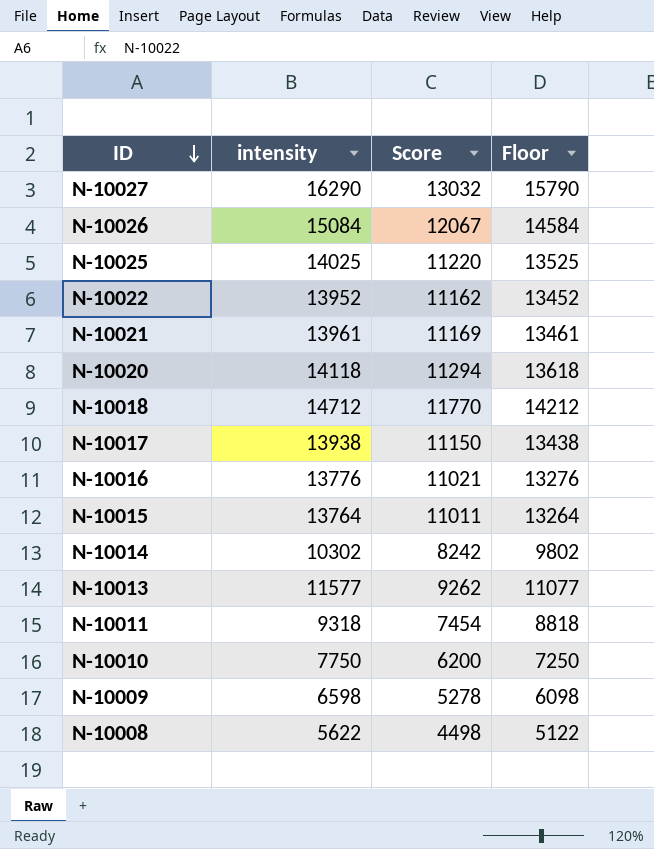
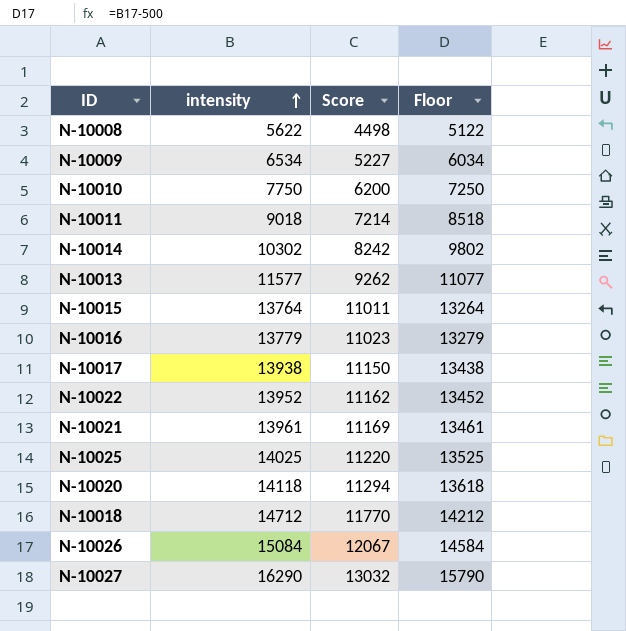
row order: ID descending -> intensity ascending
N-10009 | intensity: 6598 -> 6534
N-10009 | Score: 5278 -> 5227
N-10009 | Floor: 6098 -> 6034
N-10011 | intensity: 9318 -> 9018
N-10011 | Score: 7454 -> 7214
N-10011 | Floor: 8818 -> 8518
N-10016 | intensity: 13776 -> 13779
N-10016 | Score: 11021 -> 11023
N-10016 | Floor: 13276 -> 13279

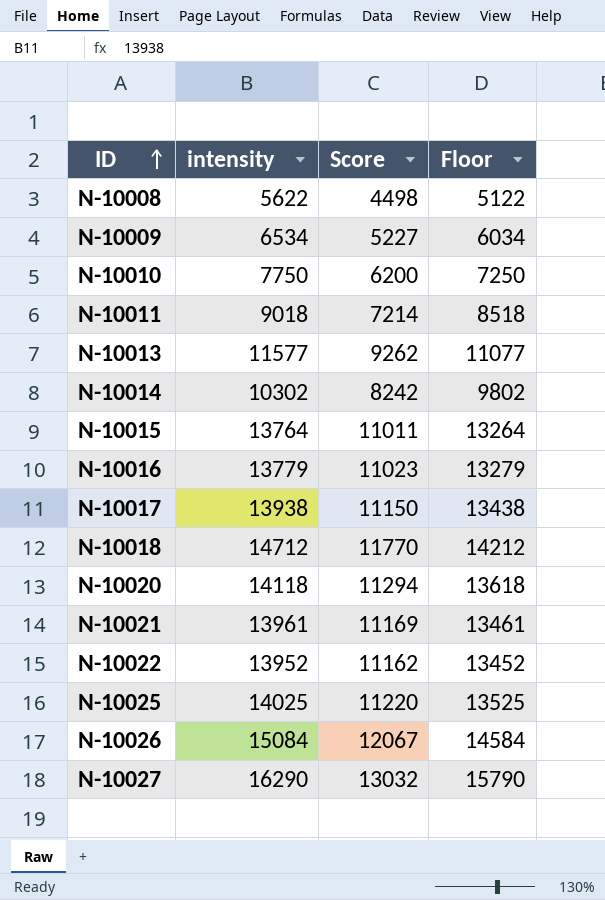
row order: intensity ascending -> ID ascending

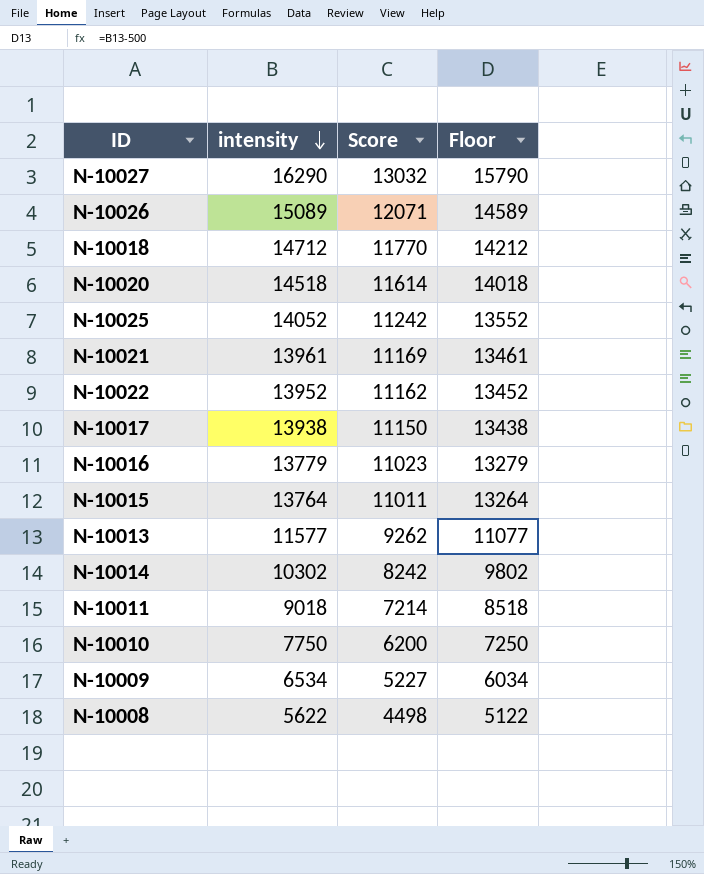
row order: ID ascending -> intensity descending
N-10026 | intensity: 15084 -> 15089
N-10026 | Score: 12067 -> 12071
N-10026 | Floor: 14584 -> 14589
N-10020 | intensity: 14118 -> 14518
N-10020 | Score: 11294 -> 11614
N-10020 | Floor: 13618 -> 14018
N-10025 | intensity: 14025 -> 14052
N-10025 | Score: 11220 -> 11242
N-10025 | Floor: 13525 -> 13552

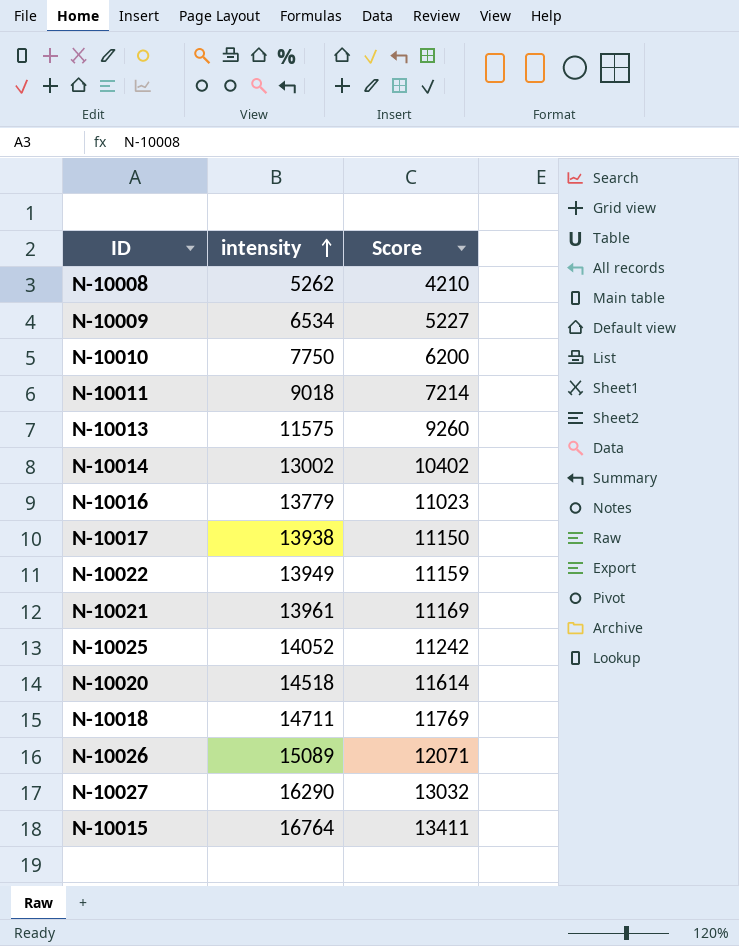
row order: intensity descending -> intensity ascending
column Floor | formula: [intensity] - 500 -> none
N-10008 | intensity: 5622 -> 5262
N-10008 | Score: 4498 -> 4210
N-10013 | intensity: 11577 -> 11575
N-10013 | Score: 9262 -> 9260
N-10014 | intensity: 10302 -> 13002
N-10014 | Score: 8242 -> 10402
N-10022 | intensity: 13952 -> 13949
N-10022 | Score: 11162 -> 11159
N-10018 | intensity: 14712 -> 14711
N-10018 | Score: 11770 -> 11769
N-10015 | intensity: 13764 -> 16764
N-10015 | Score: 11011 -> 13411

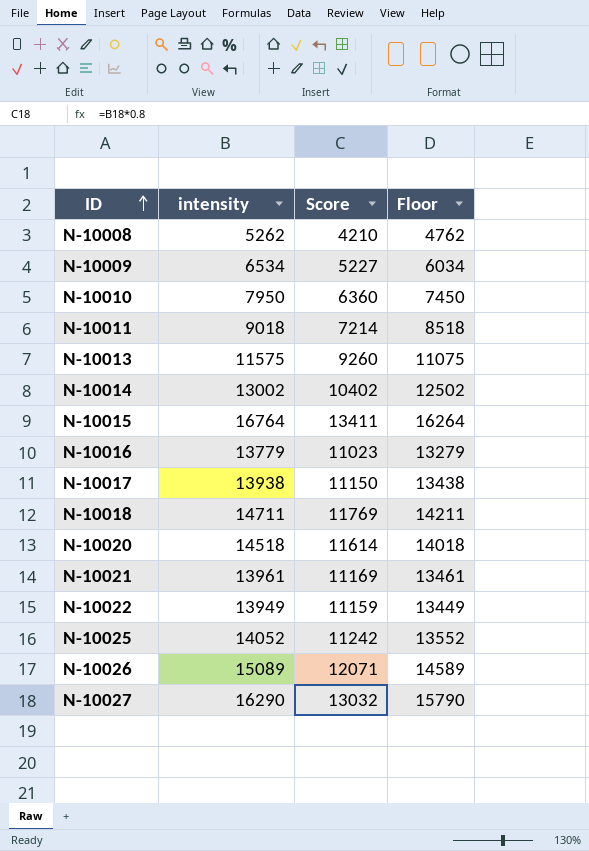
row order: intensity ascending -> ID ascending
column Floor | formula: none -> [intensity] - 500
N-10010 | intensity: 7750 -> 7950
N-10010 | Score: 6200 -> 6360

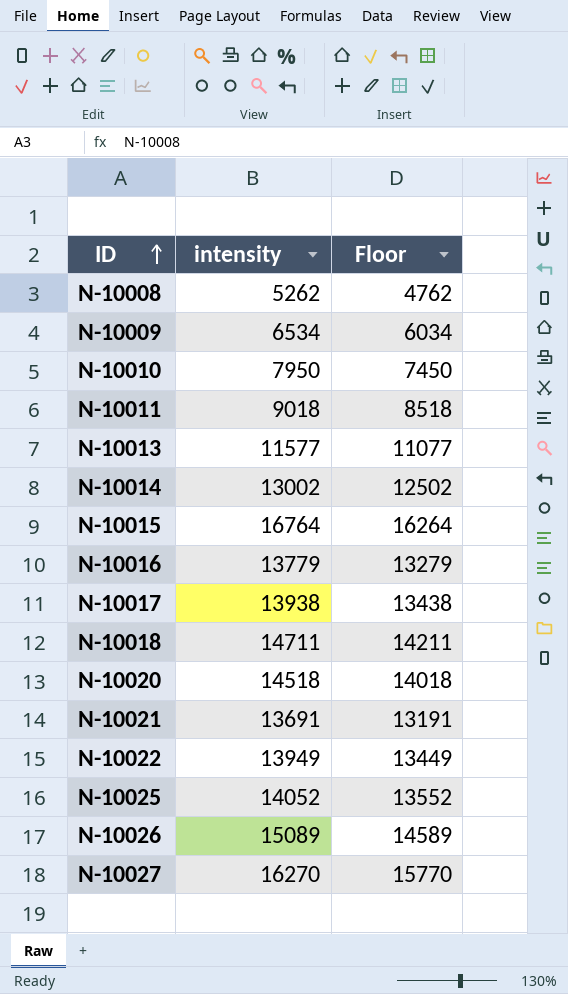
column Score | formula: [intensity] * 0.8 -> none
N-10013 | intensity: 11575 -> 11577
N-10013 | Floor: 11075 -> 11077
N-10021 | intensity: 13961 -> 13691
N-10021 | Floor: 13461 -> 13191
N-10027 | intensity: 16290 -> 16270
N-10027 | Floor: 15790 -> 15770

